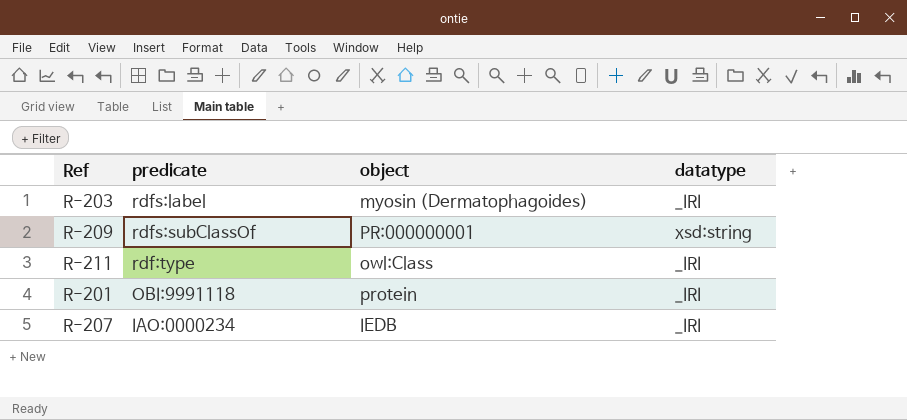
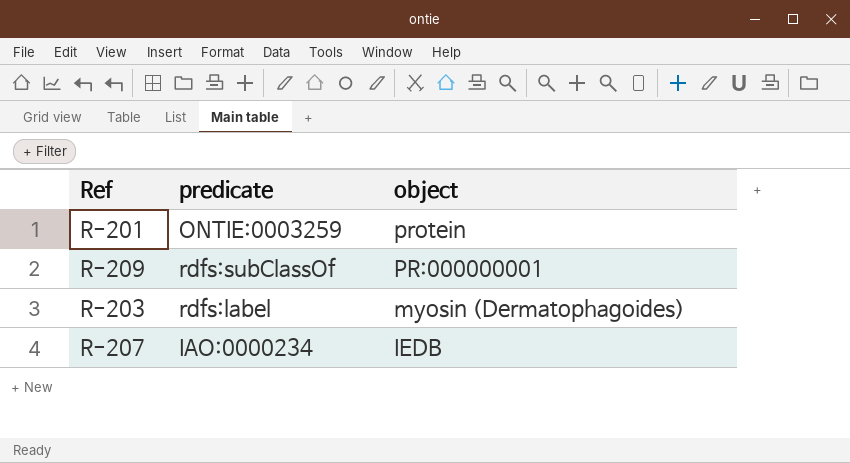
row order: none -> object descending
column datatype | position: 4 -> none
row R-211: rdf:type | owl:Class | _IRI -> none
R-201 | predicate: OBI:9991118 -> ONTIE:0003259

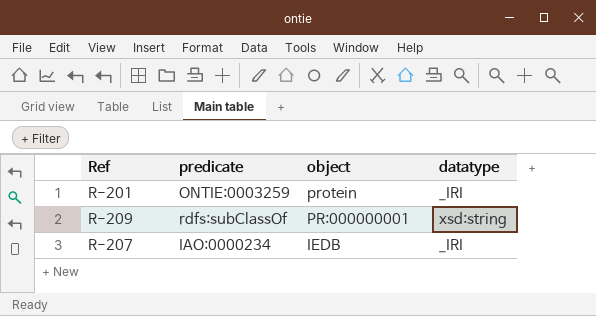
column datatype | position: none -> 4
row R-203: rdfs:label | myosin (Dermatophagoides) -> none

